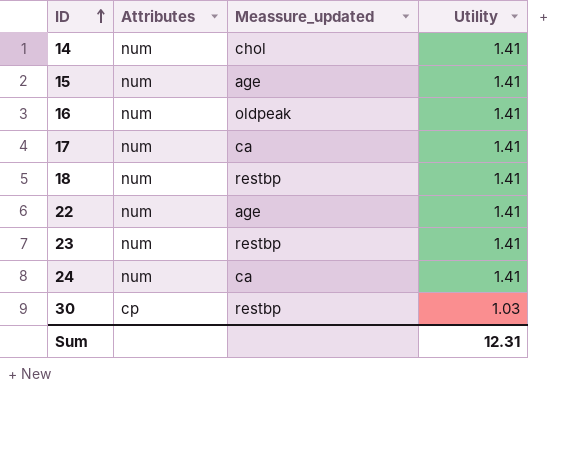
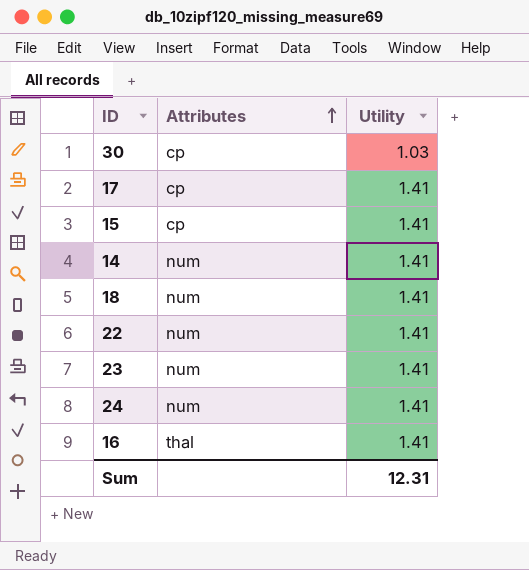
row order: ID ascending -> Attributes ascending
column Meassure_updated | position: 3 -> none
17 | Attributes: num -> cp
15 | Attributes: num -> cp
16 | Attributes: num -> thal

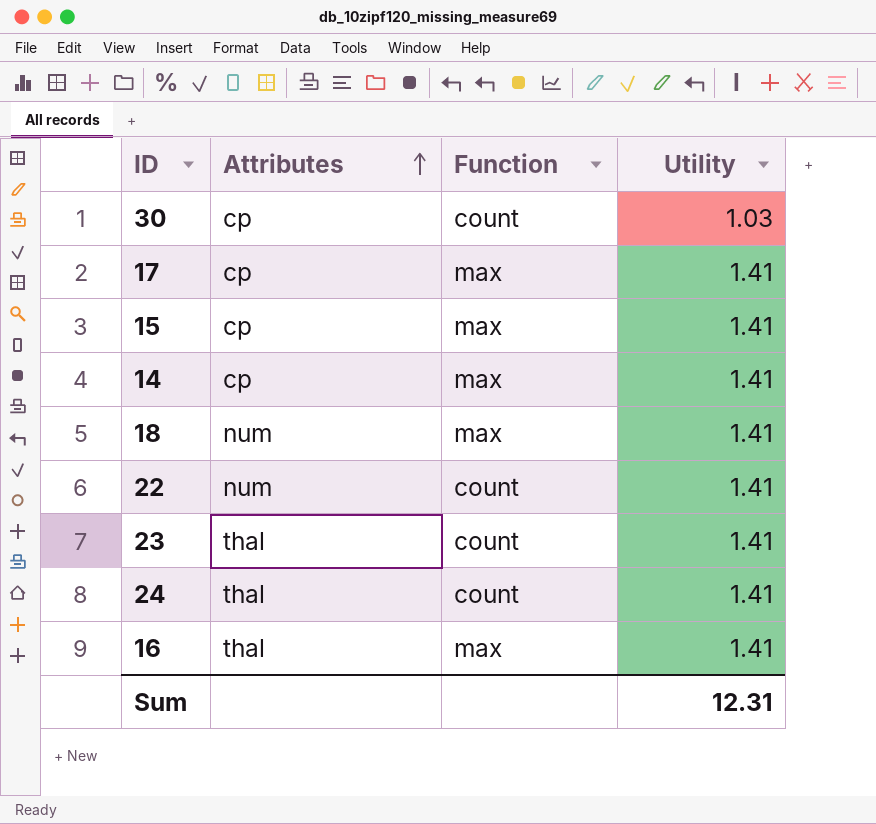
column Function | position: none -> 3
14 | Attributes: num -> cp
23 | Attributes: num -> thal
24 | Attributes: num -> thal

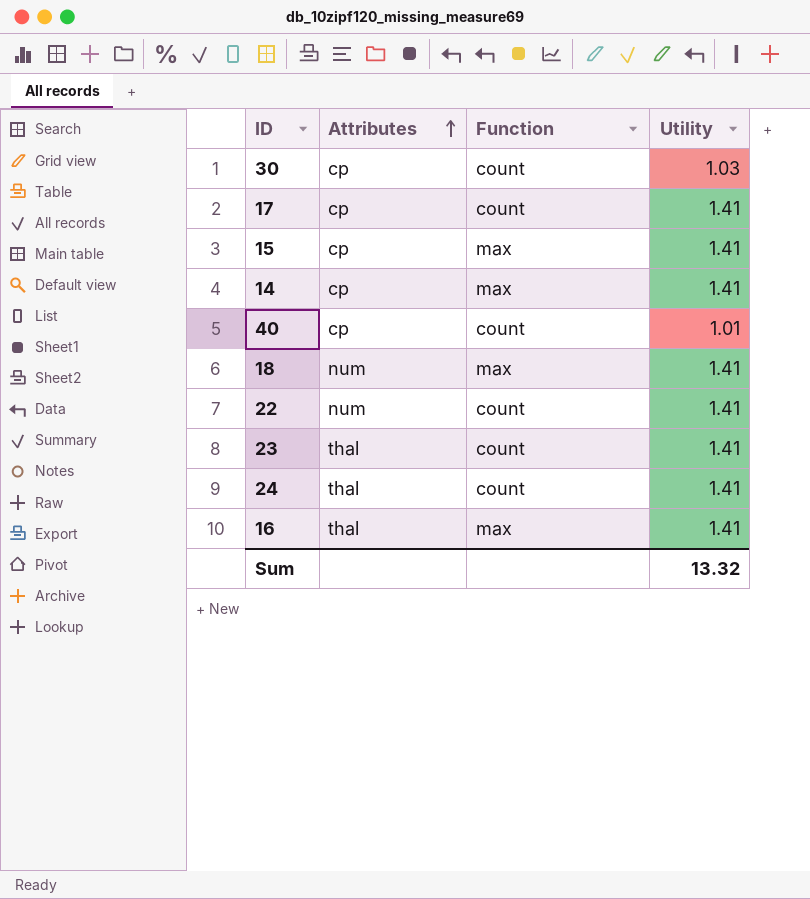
17 | Function: max -> count
row 40: none -> cp | count | 1.01
Sum | Utility: 12.31 -> 13.32

